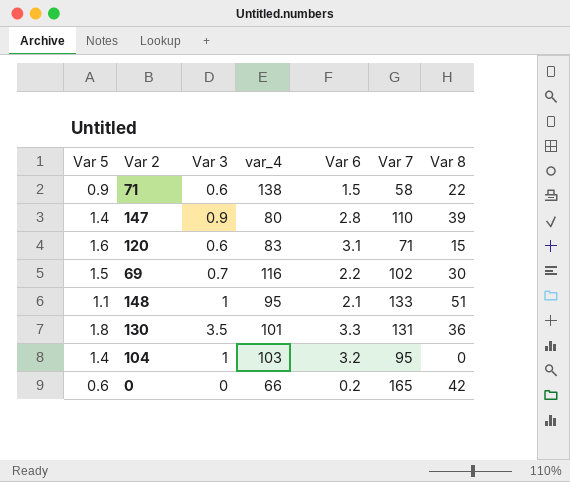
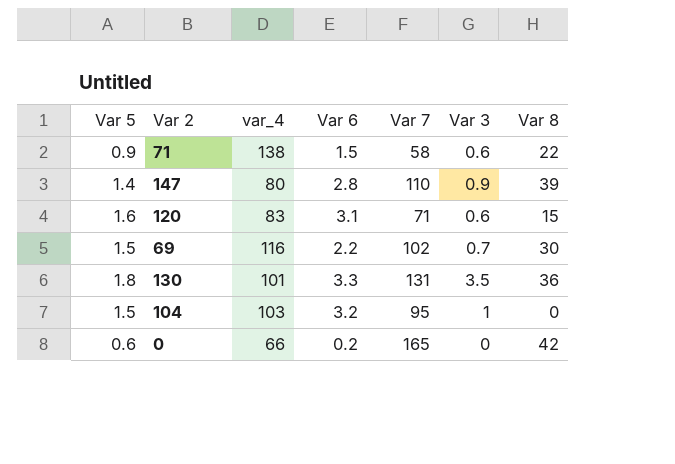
column Var 3 | position: 3 -> 6
row 148: 1.1 | 1 | 95 | 2.1 | 133 | 51 -> none
104 | Var 5: 1.4 -> 1.5

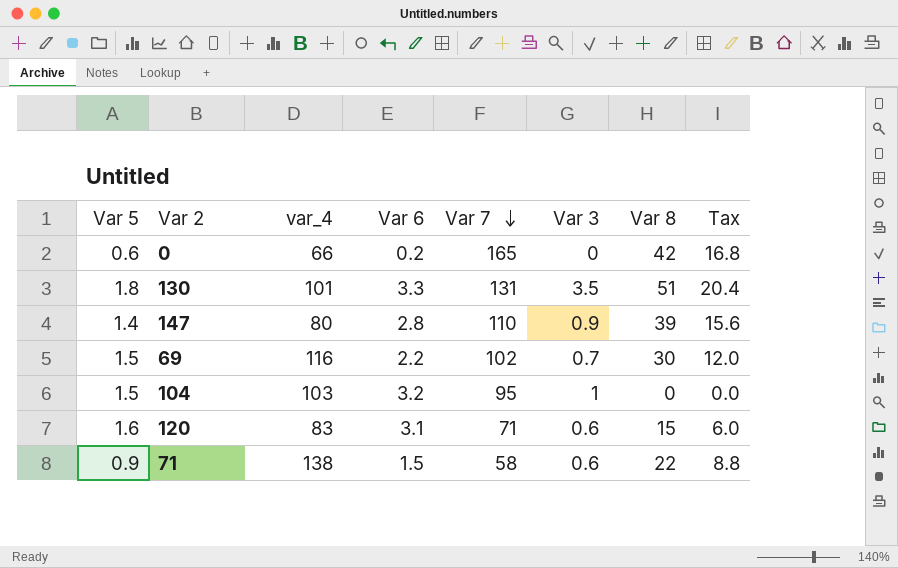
row order: none -> Var 7 descending
column Tax | formula: none -> [Var 8] * 0.4
130 | Var 8: 36 -> 51

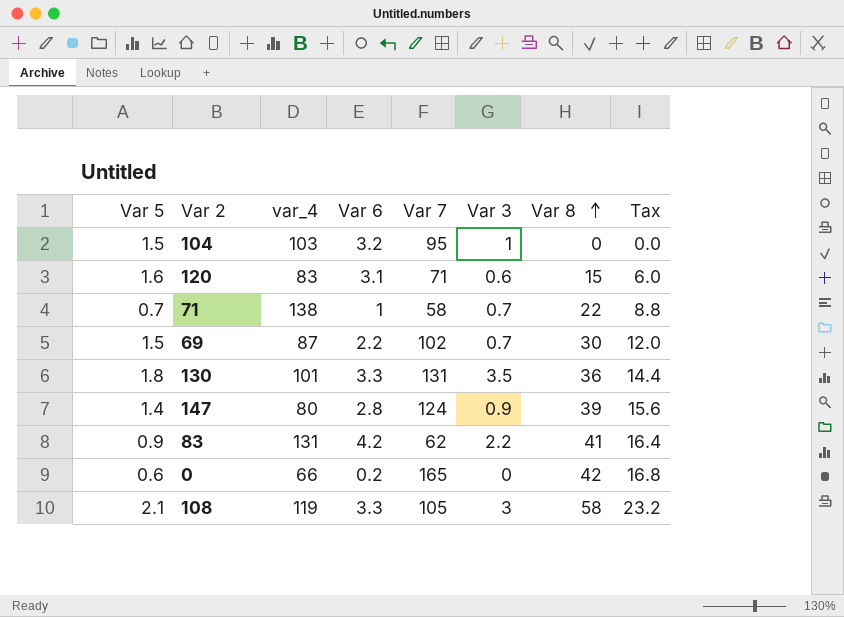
row order: Var 7 descending -> Var 8 ascending
71 | Var 5: 0.9 -> 0.7
71 | Var 6: 1.5 -> 1
71 | Var 3: 0.6 -> 0.7
69 | var_4: 116 -> 87
130 | Var 8: 51 -> 36
130 | Tax: 20.4 -> 14.4
147 | Var 7: 110 -> 124
row 83: none -> 0.9 | 131 | 4.2 | 62 | 2.2 | 41 | 16.4
row 108: none -> 2.1 | 119 | 3.3 | 105 | 3 | 58 | 23.2

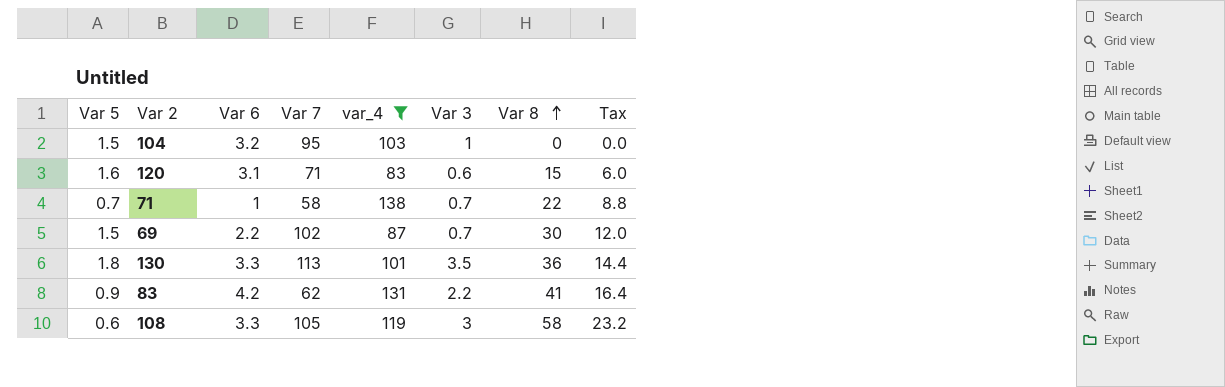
filter: none -> var_4 >= 83
column var_4 | position: 3 -> 5
130 | Var 7: 131 -> 113
108 | Var 5: 2.1 -> 0.6

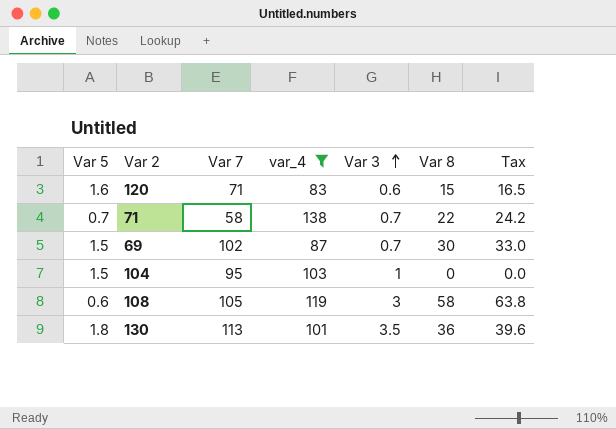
row order: Var 8 ascending -> Var 3 ascending
column Var 6 | position: 3 -> none
column Tax | formula: [Var 8] * 0.4 -> [Var 8] * 1.1
row 83: 0.9 | 4.2 | 62 | 131 | 2.2 | 41 | 16.4 -> none

